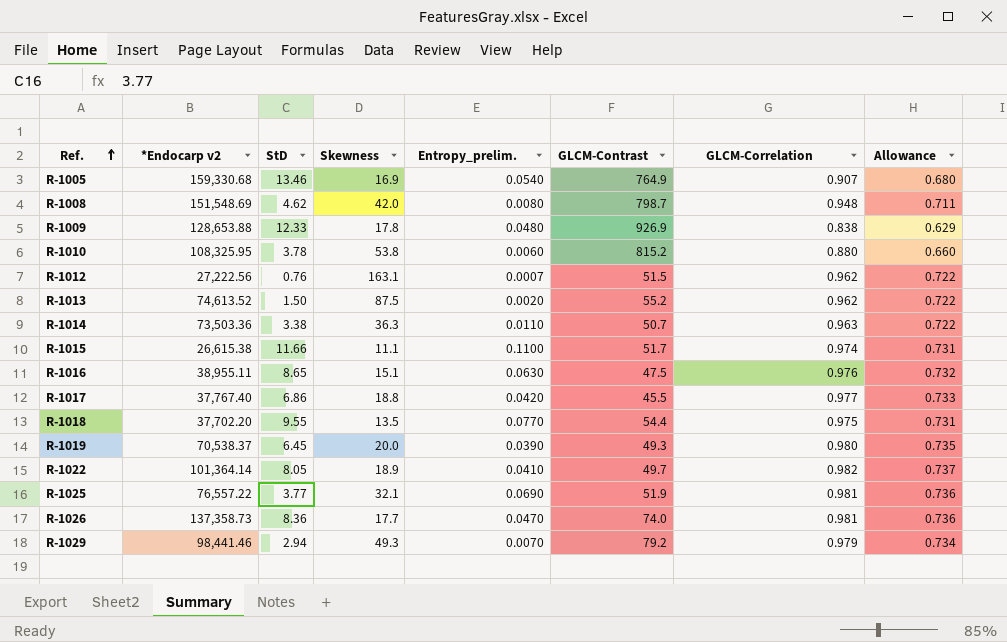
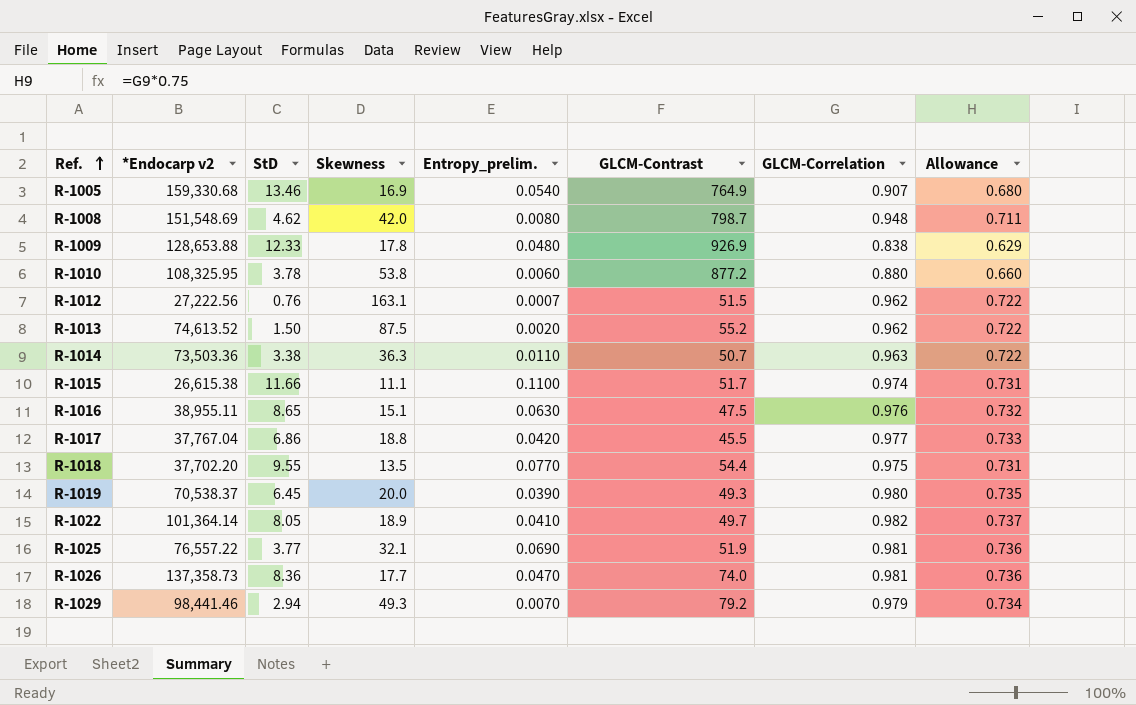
R-1010 | GLCM-Contrast: 815.2 -> 877.2
R-1017 | *Endocarp v2: 37,767.40 -> 37,767.04

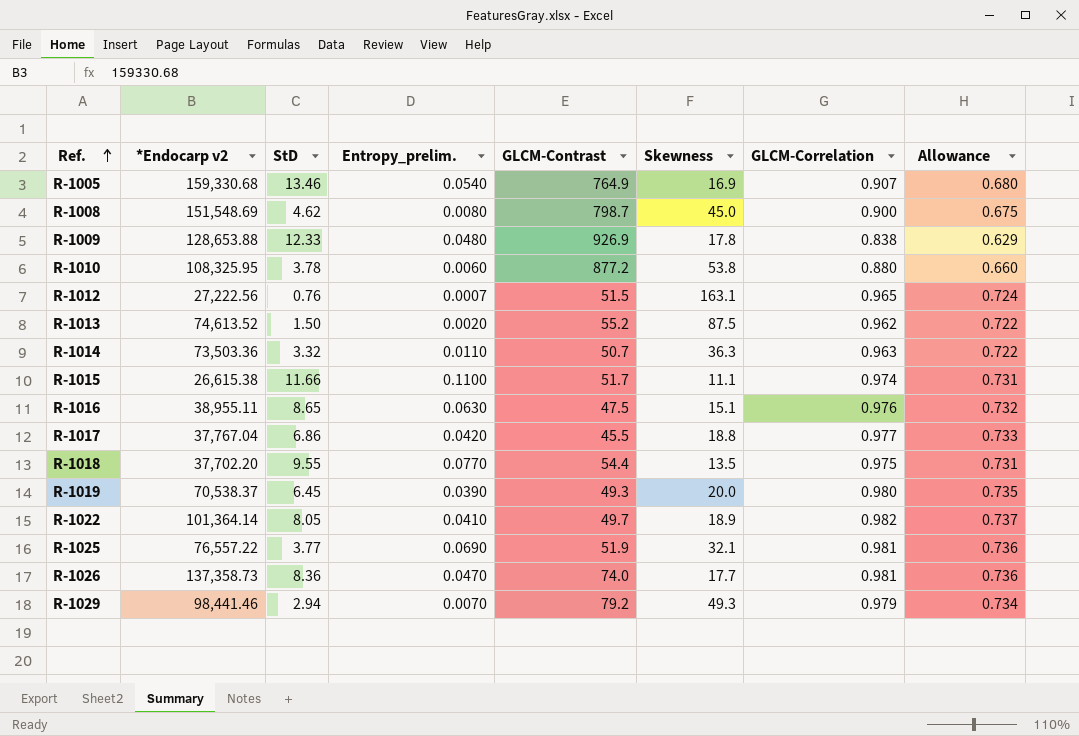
column Skewness | position: 4 -> 6
R-1008 | Skewness: 42.0 -> 45.0
R-1008 | GLCM-Correlation: 0.948 -> 0.900
R-1008 | Allowance: 0.711 -> 0.675
R-1012 | GLCM-Correlation: 0.962 -> 0.965
R-1012 | Allowance: 0.722 -> 0.724
R-1014 | StD: 3.38 -> 3.32

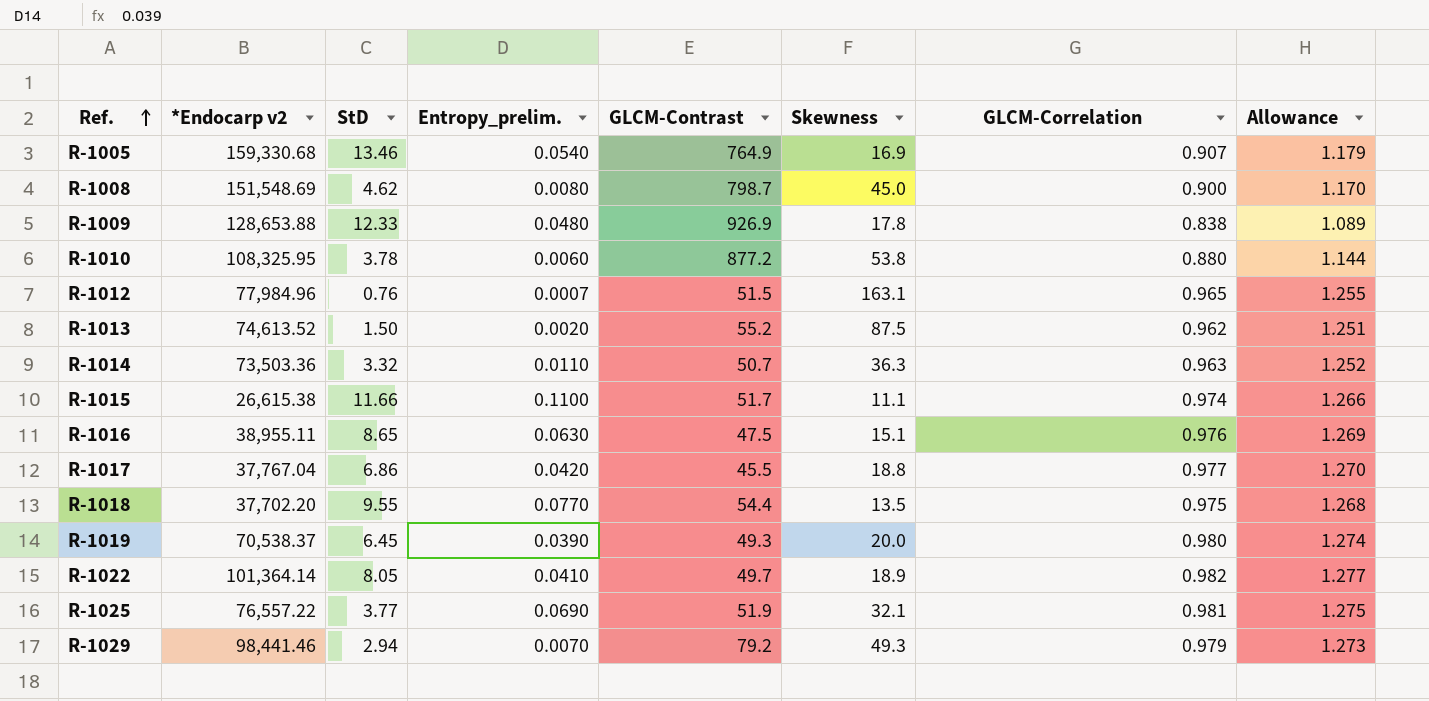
column Allowance | formula: [GLCM-Correlation] * 0.75 -> [GLCM-Correlation] * 1.3
row R-1026: 137,358.73 | 8.36 | 0.0470 | 74.0 | 17.7 | 0.981 | 0.736 -> none
R-1012 | *Endocarp v2: 27,222.56 -> 77,984.96

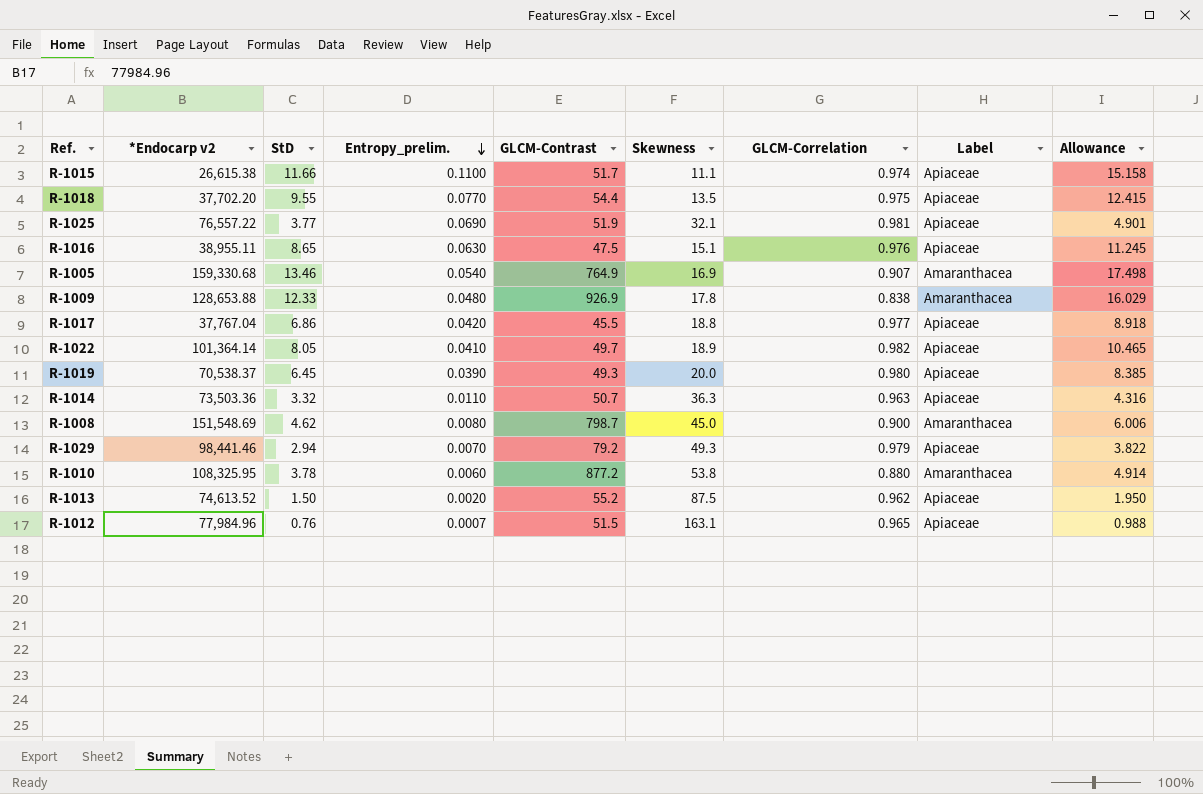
row order: Ref. ascending -> Entropy_prelim. descending
column Label | position: none -> 8
column Allowance | formula: [GLCM-Correlation] * 1.3 -> [StD] * 1.3

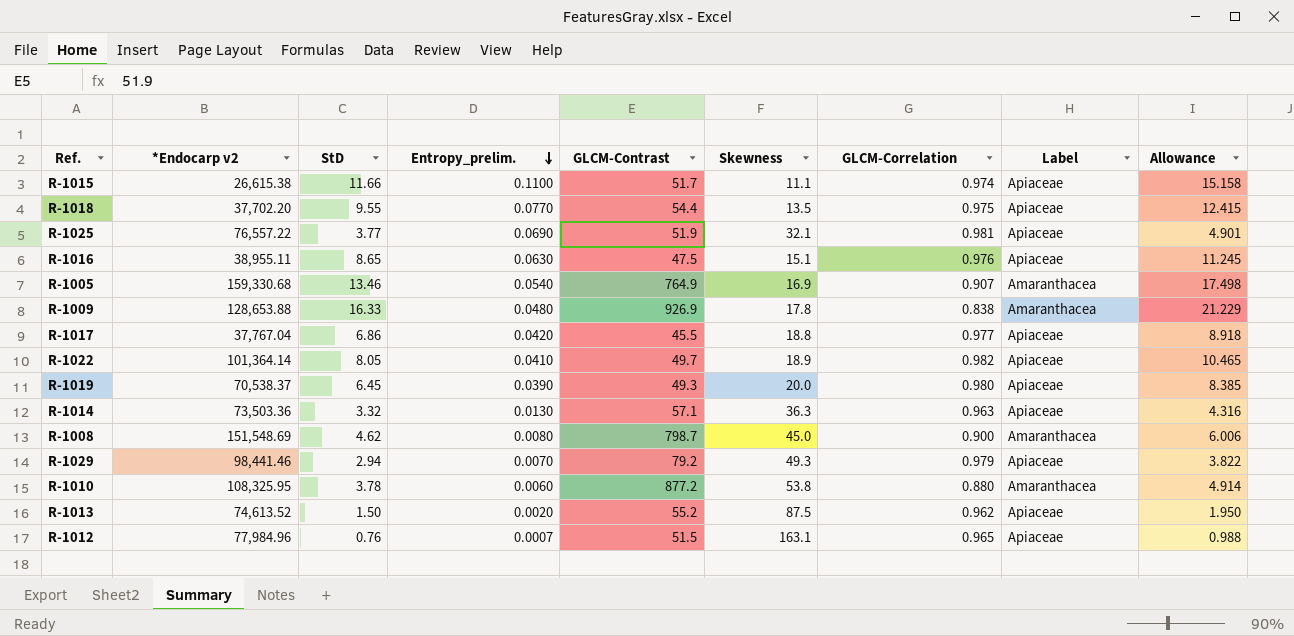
R-1009 | StD: 12.33 -> 16.33
R-1009 | Allowance: 16.029 -> 21.229
R-1014 | Entropy_prelim.: 0.0110 -> 0.0130
R-1014 | GLCM-Contrast: 50.7 -> 57.1

